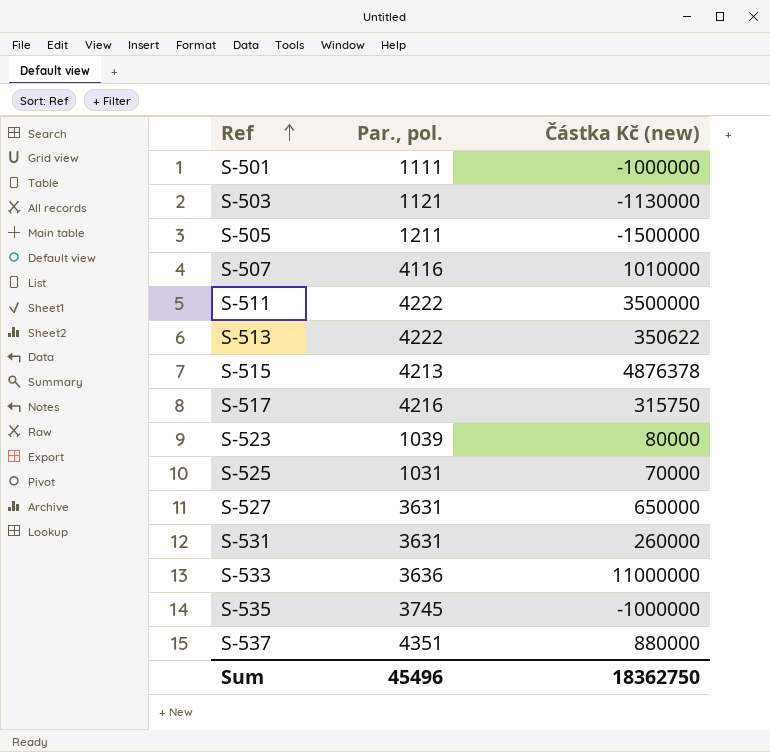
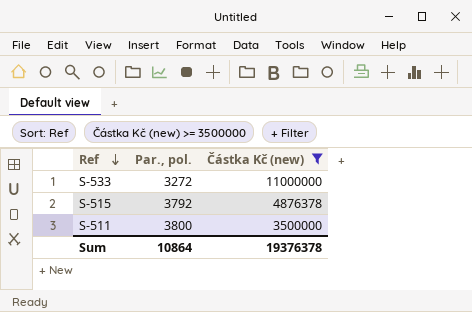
filter: none -> Částka Kč (new) >= 3500000
row order: Ref ascending -> Ref descending
S-533 | Par., pol.: 3636 -> 3272
S-515 | Par., pol.: 4213 -> 3792
S-511 | Par., pol.: 4222 -> 3800
Sum | Par., pol.: 45496 -> 10864
Sum | Částka Kč (new): 18362750 -> 19376378

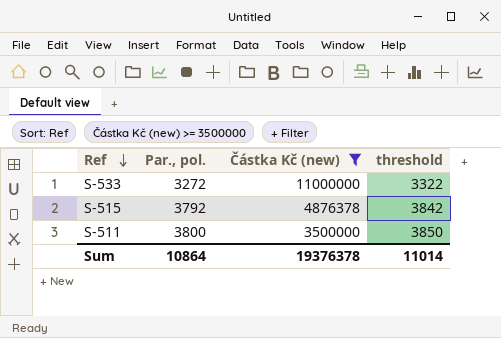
column threshold | formula: none -> [Par., pol.] + 50

